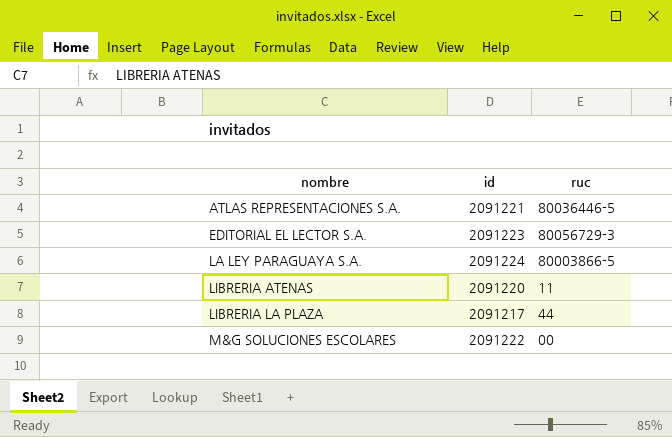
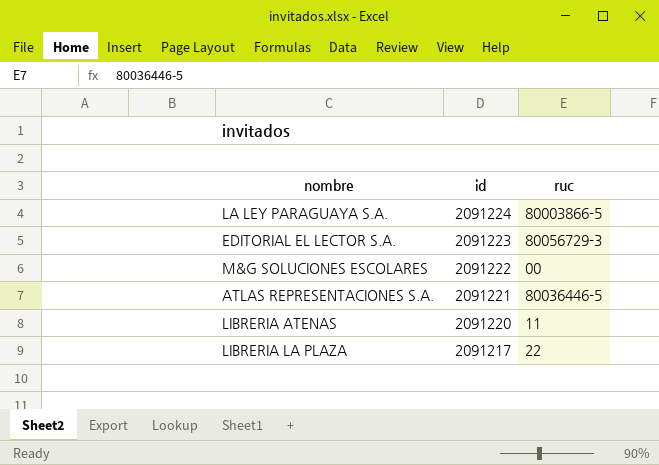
row order: nombre ascending -> id descending
LIBRERIA LA PLAZA | ruc: 44 -> 22

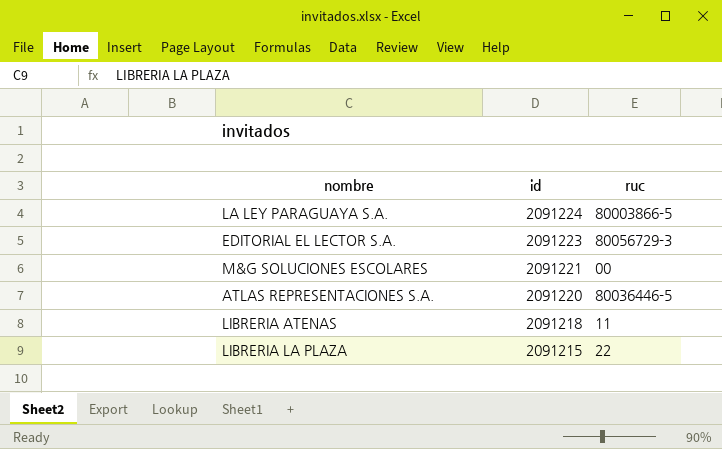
M&G SOLUCIONES ESCOLARES | id: 2091222 -> 2091221
ATLAS REPRESENTACIONES S.A. | id: 2091221 -> 2091220
LIBRERIA ATENAS | id: 2091220 -> 2091218
LIBRERIA LA PLAZA | id: 2091217 -> 2091215

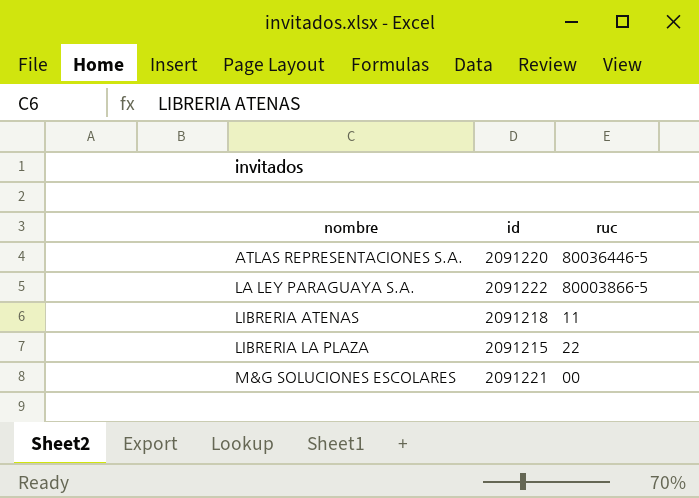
row order: id descending -> nombre ascending
row EDITORIAL EL LECTOR S.A.: 2091223 | 80056729-3 -> none
LA LEY PARAGUAYA S.A. | id: 2091224 -> 2091222

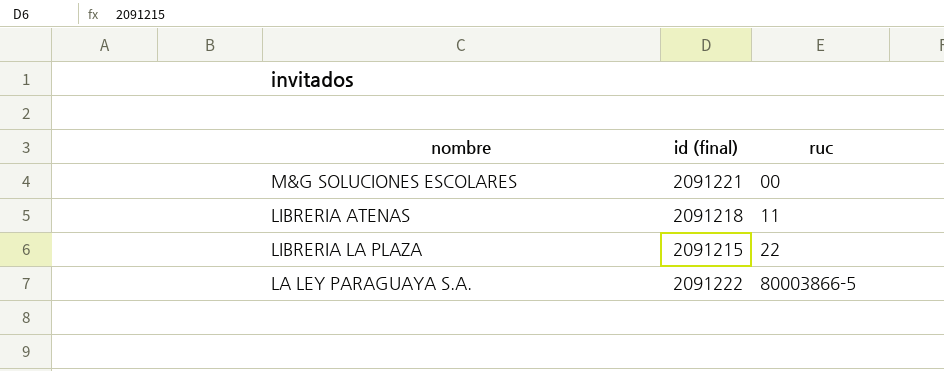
row order: nombre ascending -> ruc ascending
column name: id -> id (final)
row ATLAS REPRESENTACIONES S.A.: 2091220 | 80036446-5 -> none

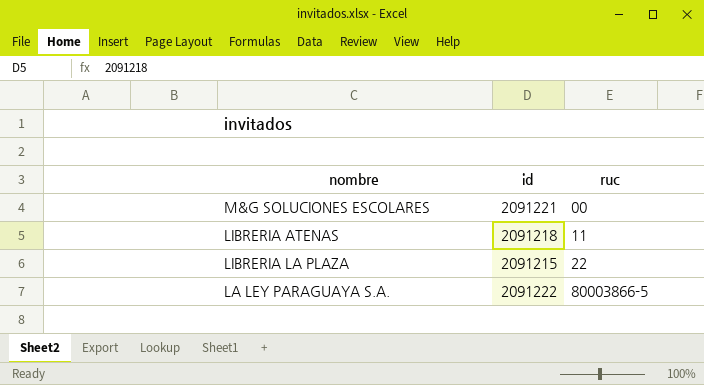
column name: id (final) -> id

